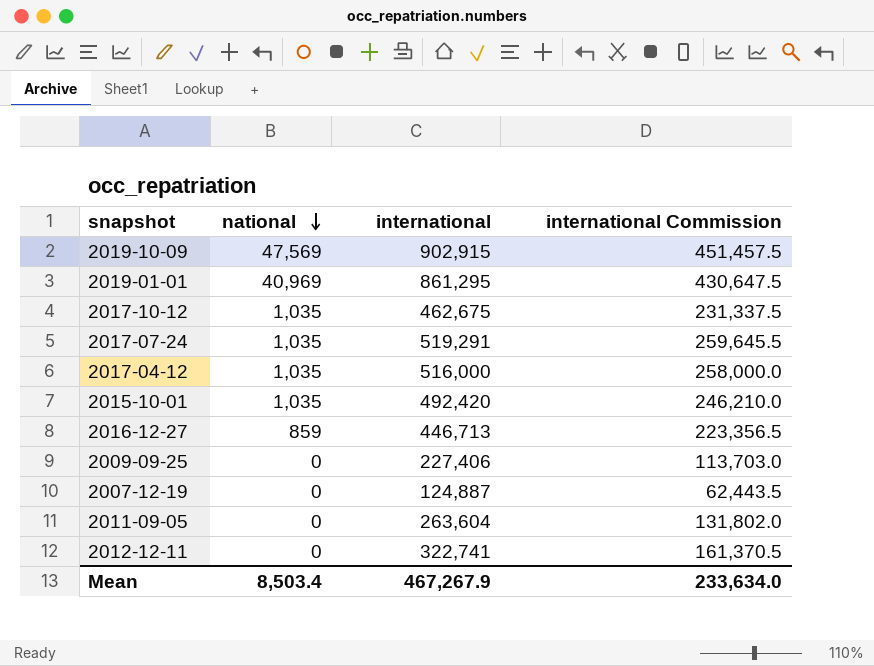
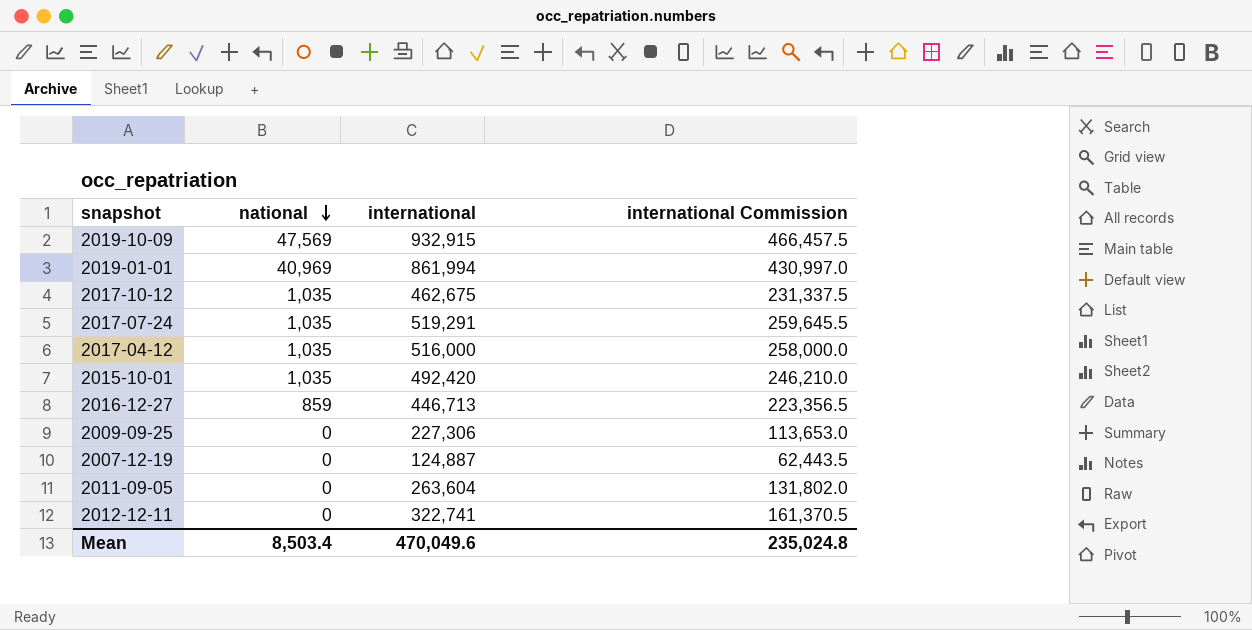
2019-10-09 | international: 902,915 -> 932,915
2019-10-09 | international Commission: 451,457.5 -> 466,457.5
2019-01-01 | international: 861,295 -> 861,994
2019-01-01 | international Commission: 430,647.5 -> 430,997.0
2009-09-25 | international: 227,406 -> 227,306
2009-09-25 | international Commission: 113,703.0 -> 113,653.0
Mean | international: 467,267.9 -> 470,049.6
Mean | international Commission: 233,634.0 -> 235,024.8

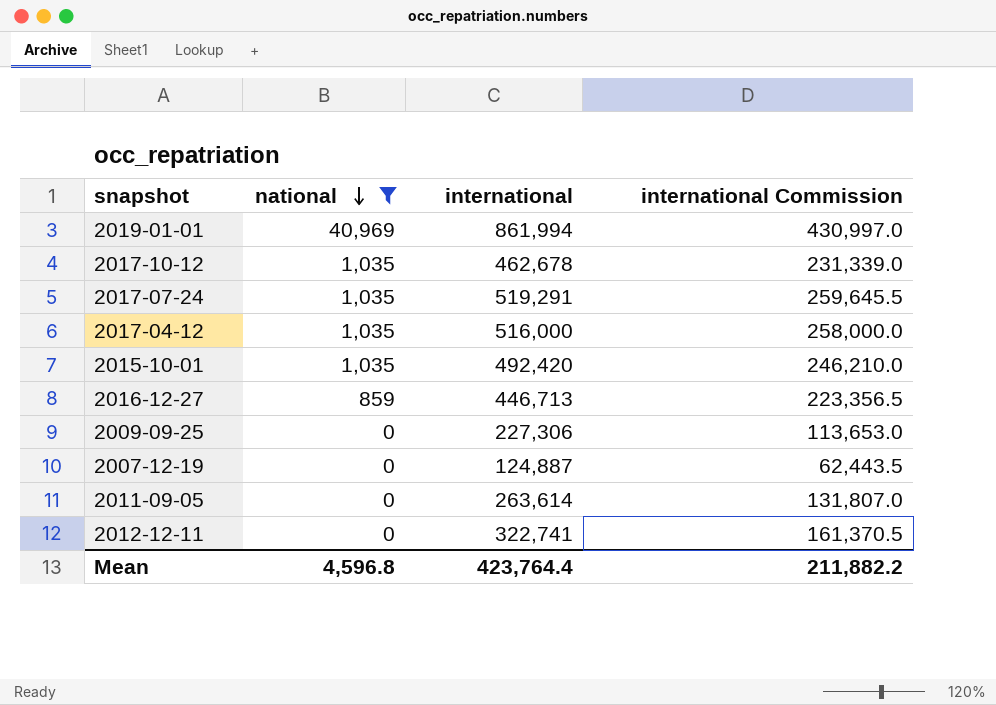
filter: none -> national != 47,569
2017-10-12 | international: 462,675 -> 462,678
2017-10-12 | international Commission: 231,337.5 -> 231,339.0
2011-09-05 | international: 263,604 -> 263,614
2011-09-05 | international Commission: 131,802.0 -> 131,807.0
Mean | national: 8,503.4 -> 4,596.8
Mean | international: 470,049.6 -> 423,764.4
Mean | international Commission: 235,024.8 -> 211,882.2

